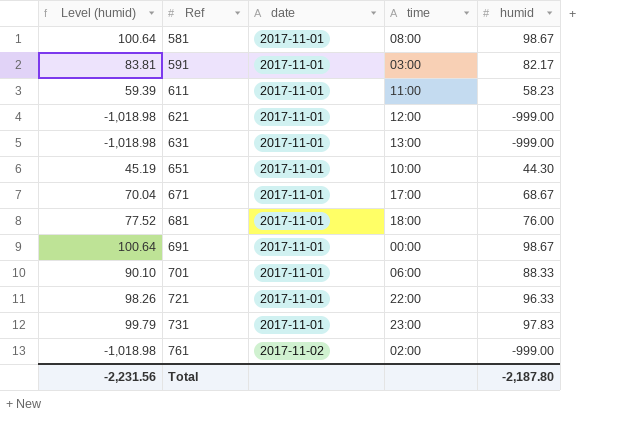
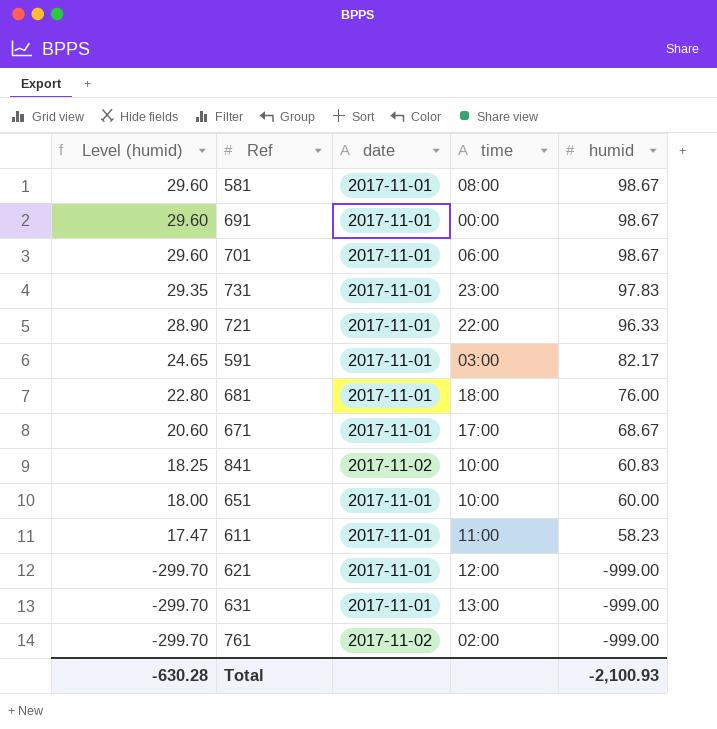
row order: Ref ascending -> Level (humid) descending
column Level (humid) | formula: [humid] * 1.02 -> [humid] * 0.3
701 | humid: 88.33 -> 98.67
row 841: none -> 18.25 | 2017-11-02 | 10:00 | 60.83
651 | humid: 44.30 -> 60.00
Total | Level (humid): -2,231.56 -> -630.28
Total | humid: -2,187.80 -> -2,100.93

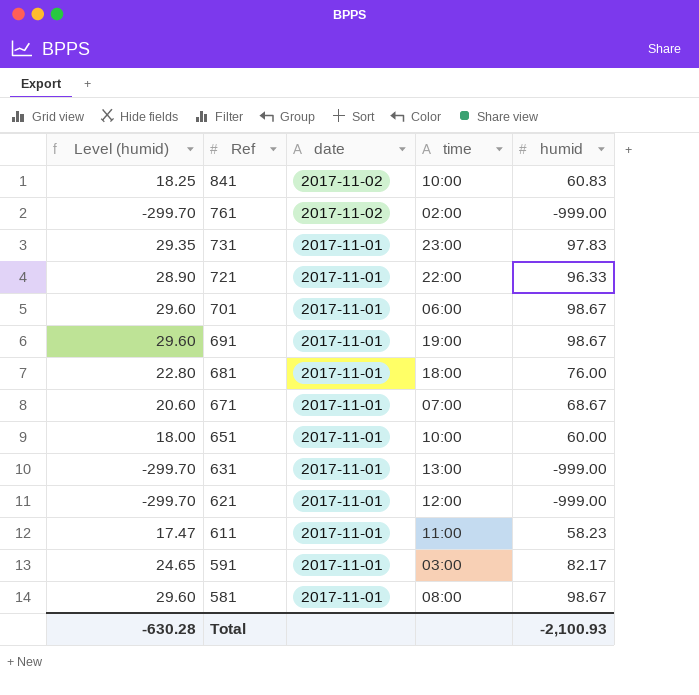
row order: Level (humid) descending -> Ref descending
691 | time: 00:00 -> 19:00
671 | time: 17:00 -> 07:00

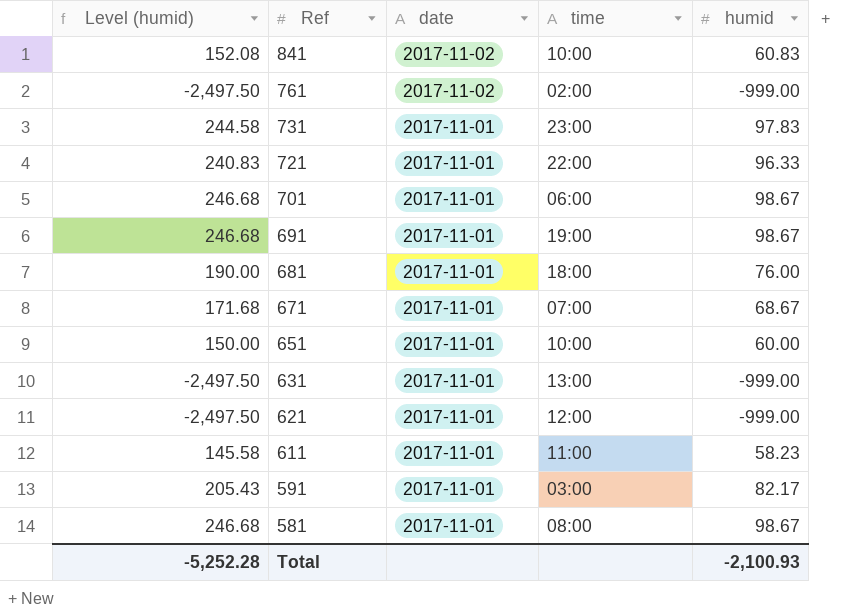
column Level (humid) | formula: [humid] * 0.3 -> [humid] * 2.5
Total | Level (humid): -630.28 -> -5,252.28

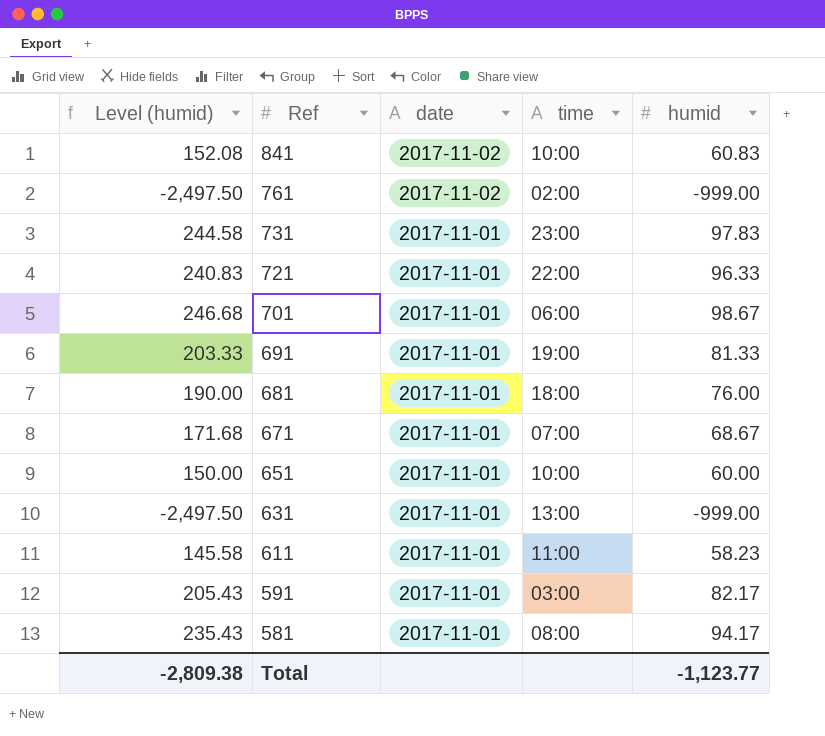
row 621: -2,497.50 | 2017-11-01 | 12:00 | -999.00 -> none
691 | Level (humid): 246.68 -> 203.33
691 | humid: 98.67 -> 81.33
581 | Level (humid): 246.68 -> 235.43
581 | humid: 98.67 -> 94.17
Total | Level (humid): -5,252.28 -> -2,809.38
Total | humid: -2,100.93 -> -1,123.77

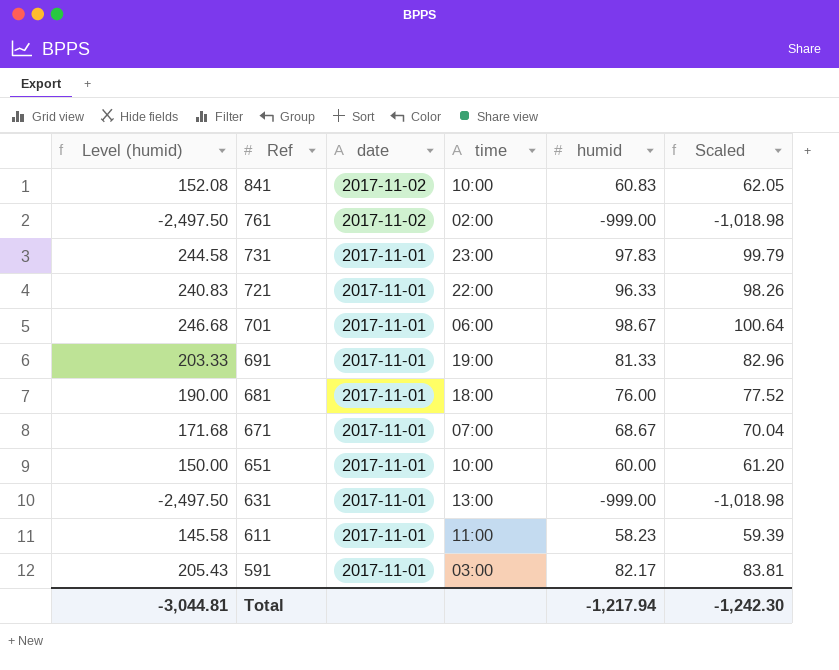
column Scaled | formula: none -> [humid] * 1.02
row 581: 235.43 | 2017-11-01 | 08:00 | 94.17 -> none
Total | Level (humid): -2,809.38 -> -3,044.81
Total | humid: -1,123.77 -> -1,217.94

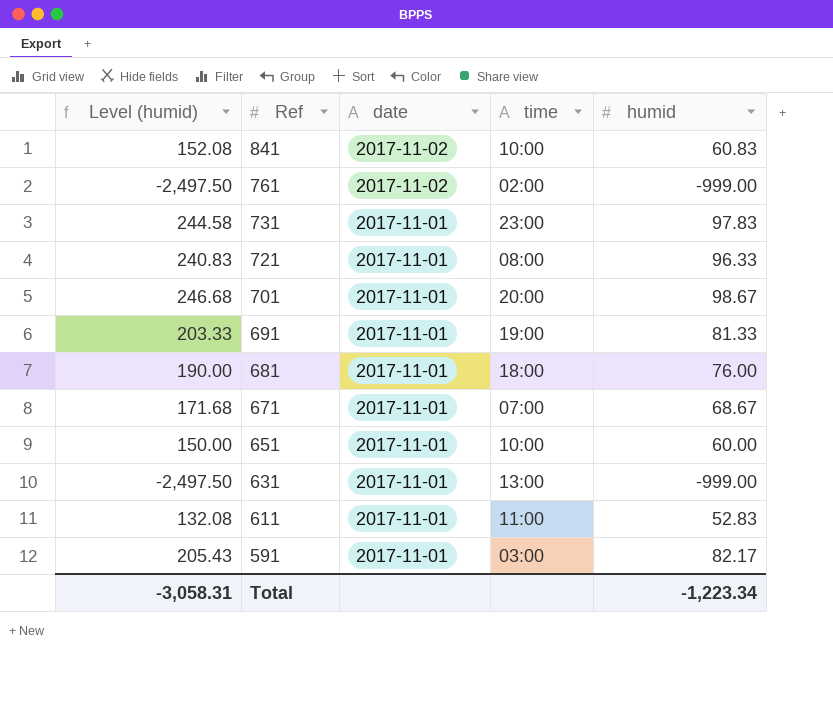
column Scaled | formula: [humid] * 1.02 -> none
721 | time: 22:00 -> 08:00
701 | time: 06:00 -> 20:00
611 | Level (humid): 145.58 -> 132.08
611 | humid: 58.23 -> 52.83
Total | Level (humid): -3,044.81 -> -3,058.31
Total | humid: -1,217.94 -> -1,223.34

